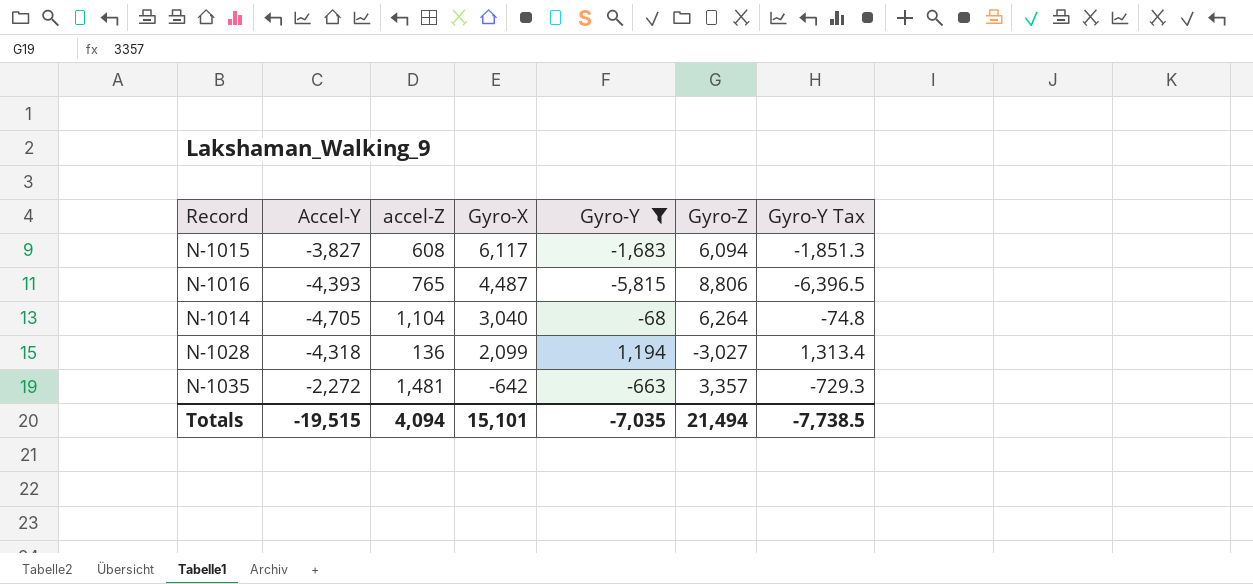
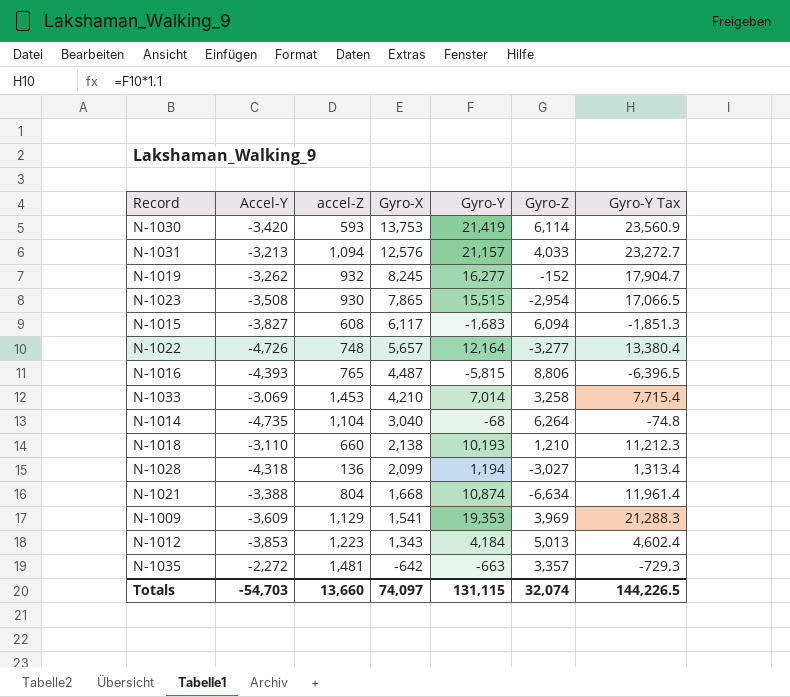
filter: Gyro-Y <= 1,194 -> none
N-1014 | Accel-Y: -4,705 -> -4,735
Totals | Accel-Y: -19,515 -> -54,703
Totals | accel-Z: 4,094 -> 13,660
Totals | Gyro-X: 15,101 -> 74,097
Totals | Gyro-Y: -7,035 -> 131,115
Totals | Gyro-Z: 21,494 -> 32,074
Totals | Gyro-Y Tax: -7,738.5 -> 144,226.5

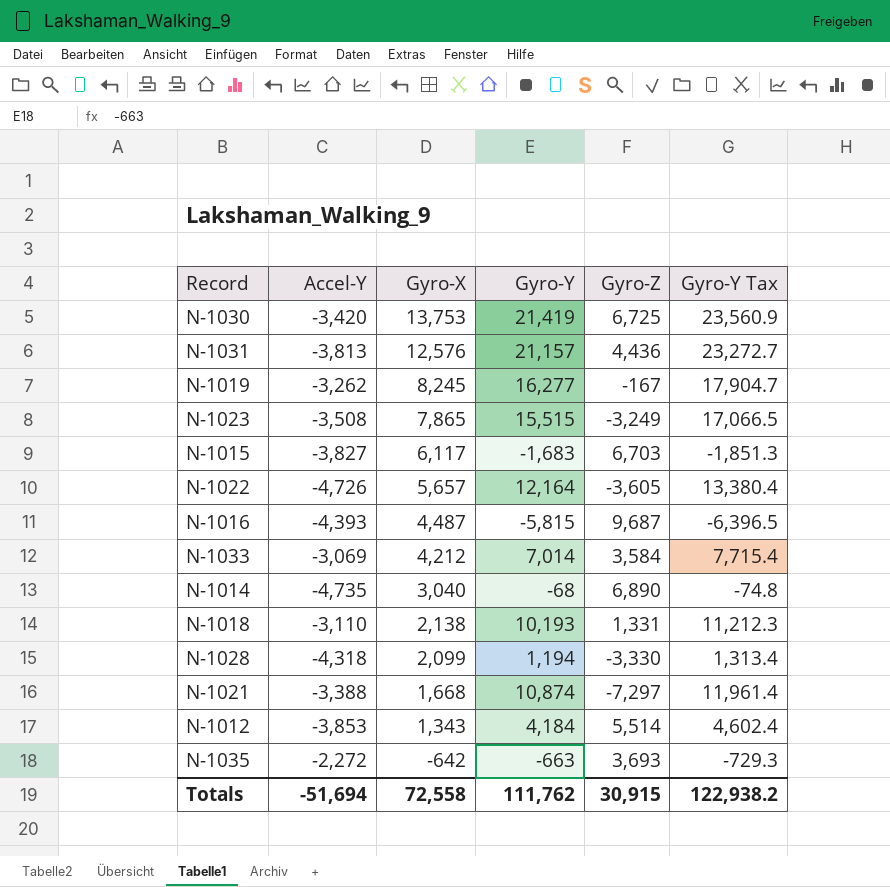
column accel-Z | position: 3 -> none
row N-1009: -3,609 | 1,129 | 1,541 | 19,353 | 3,969 | 21,288.3 -> none
N-1030 | Gyro-Z: 6,114 -> 6,725
N-1031 | Accel-Y: -3,213 -> -3,813
N-1031 | Gyro-Z: 4,033 -> 4,436
N-1019 | Gyro-Z: -152 -> -167
N-1023 | Gyro-Z: -2,954 -> -3,249
N-1015 | Gyro-Z: 6,094 -> 6,703
N-1022 | Gyro-Z: -3,277 -> -3,605
N-1016 | Gyro-Z: 8,806 -> 9,687
N-1033 | Gyro-X: 4,210 -> 4,212
N-1033 | Gyro-Z: 3,258 -> 3,584
N-1014 | Gyro-Z: 6,264 -> 6,890
N-1018 | Gyro-Z: 1,210 -> 1,331
N-1028 | Gyro-Z: -3,027 -> -3,330
N-1021 | Gyro-Z: -6,634 -> -7,297
N-1012 | Gyro-Z: 5,013 -> 5,514
N-1035 | Gyro-Z: 3,357 -> 3,693
Totals | Accel-Y: -54,703 -> -51,694
Totals | Gyro-X: 74,097 -> 72,558
Totals | Gyro-Y: 131,115 -> 111,762
Totals | Gyro-Z: 32,074 -> 30,915
Totals | Gyro-Y Tax: 144,226.5 -> 122,938.2

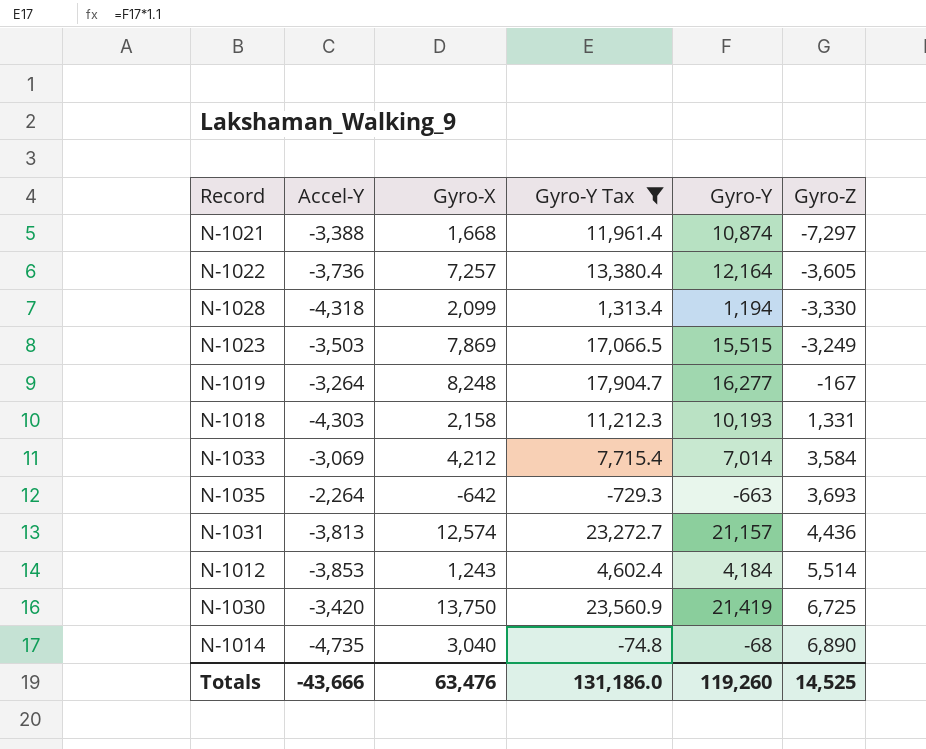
filter: none -> Gyro-Y Tax >= -729.3
row order: Gyro-X descending -> Gyro-Z ascending
column Gyro-Y Tax | position: 6 -> 4
N-1022 | Accel-Y: -4,726 -> -3,736
N-1022 | Gyro-X: 5,657 -> 7,257
N-1023 | Accel-Y: -3,508 -> -3,503
N-1023 | Gyro-X: 7,865 -> 7,869
N-1019 | Accel-Y: -3,262 -> -3,264
N-1019 | Gyro-X: 8,245 -> 8,248
N-1018 | Accel-Y: -3,110 -> -4,303
N-1018 | Gyro-X: 2,138 -> 2,158
N-1035 | Accel-Y: -2,272 -> -2,264
N-1031 | Gyro-X: 12,576 -> 12,574
N-1012 | Gyro-X: 1,343 -> 1,243
N-1030 | Gyro-X: 13,753 -> 13,750
Totals | Accel-Y: -51,694 -> -43,666
Totals | Gyro-X: 72,558 -> 63,476
Totals | Gyro-Y Tax: 122,938.2 -> 131,186.0
Totals | Gyro-Y: 111,762 -> 119,260
Totals | Gyro-Z: 30,915 -> 14,525

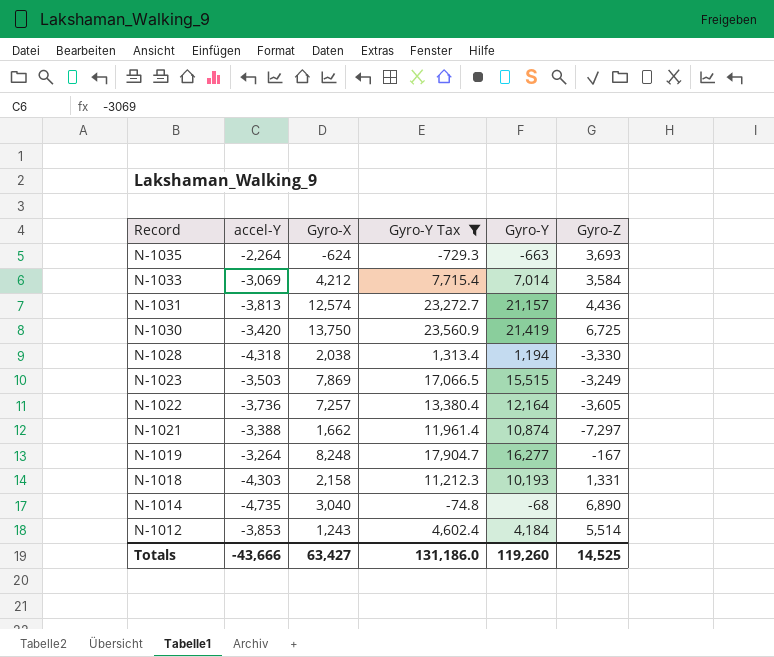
row order: Gyro-Z ascending -> Record descending
column name: Accel-Y -> accel-Y
N-1035 | Gyro-X: -642 -> -624
N-1028 | Gyro-X: 2,099 -> 2,038
N-1021 | Gyro-X: 1,668 -> 1,662
Totals | Gyro-X: 63,476 -> 63,427

